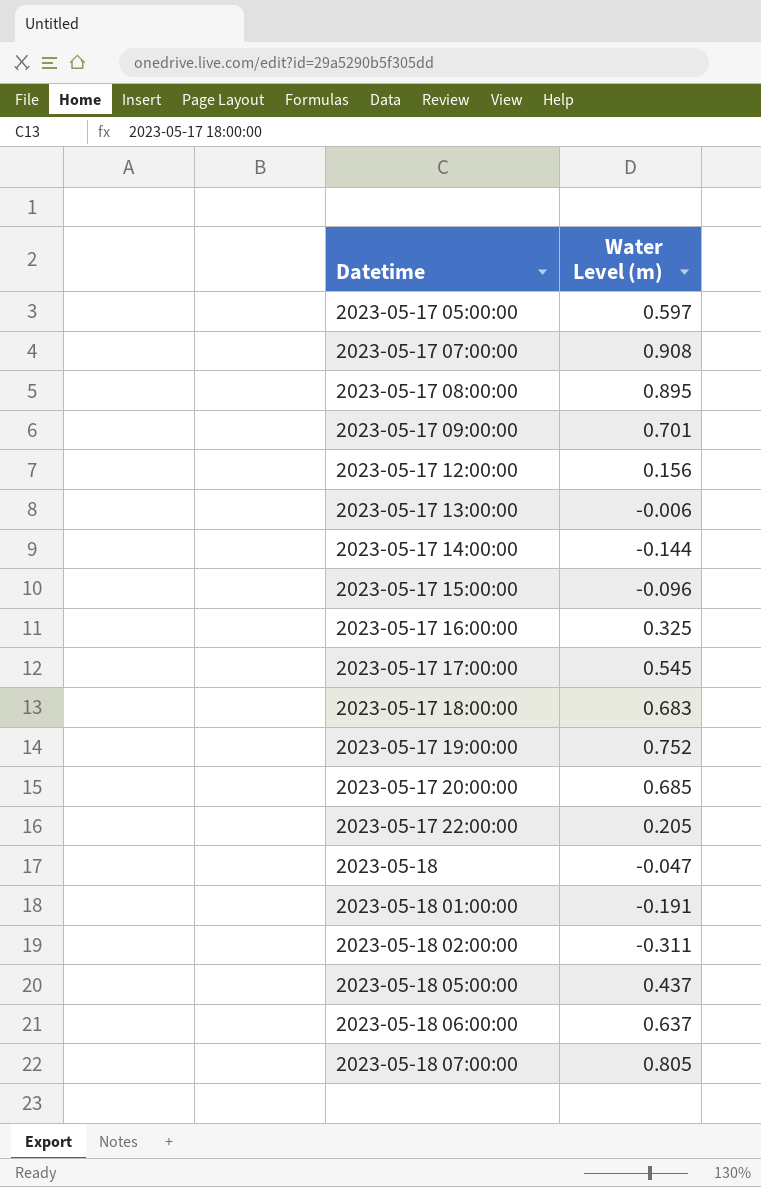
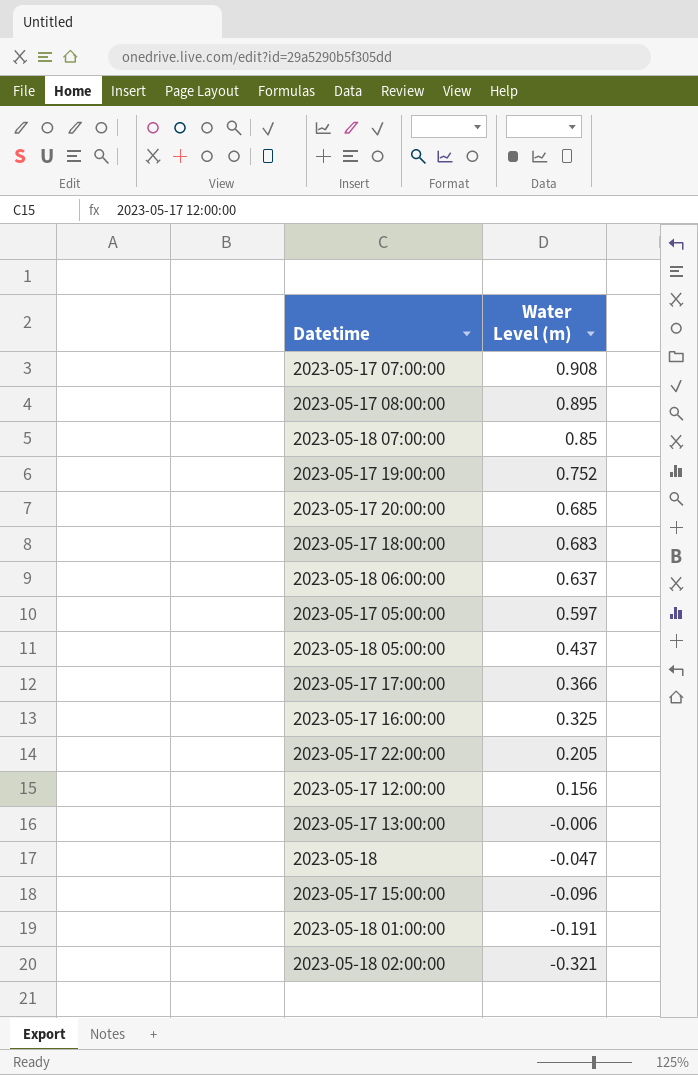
row order: Datetime ascending -> Water Level (m) descending
row 2023-05-17 09:00:00: 0.701 -> none
row 2023-05-17 14:00:00: -0.144 -> none
2023-05-18 07:00:00 | Water Level (m): 0.805 -> 0.85
2023-05-17 17:00:00 | Water Level (m): 0.545 -> 0.366
2023-05-18 02:00:00 | Water Level (m): -0.311 -> -0.321

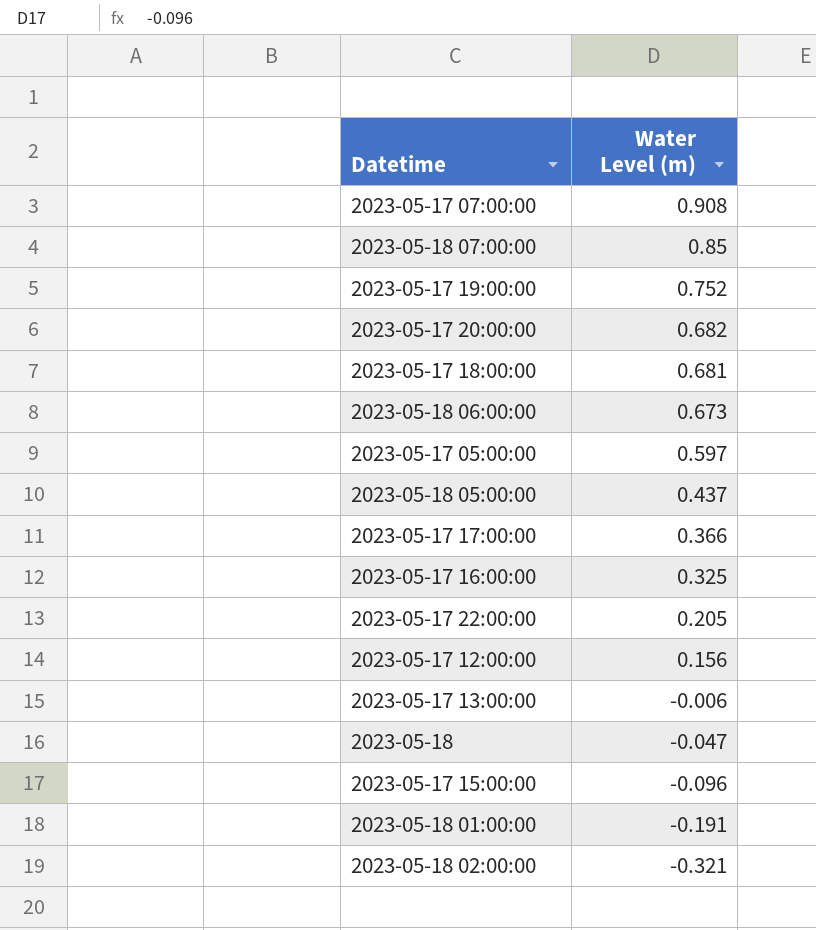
row 2023-05-17 08:00:00: 0.895 -> none
2023-05-17 20:00:00 | Water Level (m): 0.685 -> 0.682
2023-05-17 18:00:00 | Water Level (m): 0.683 -> 0.681
2023-05-18 06:00:00 | Water Level (m): 0.637 -> 0.673

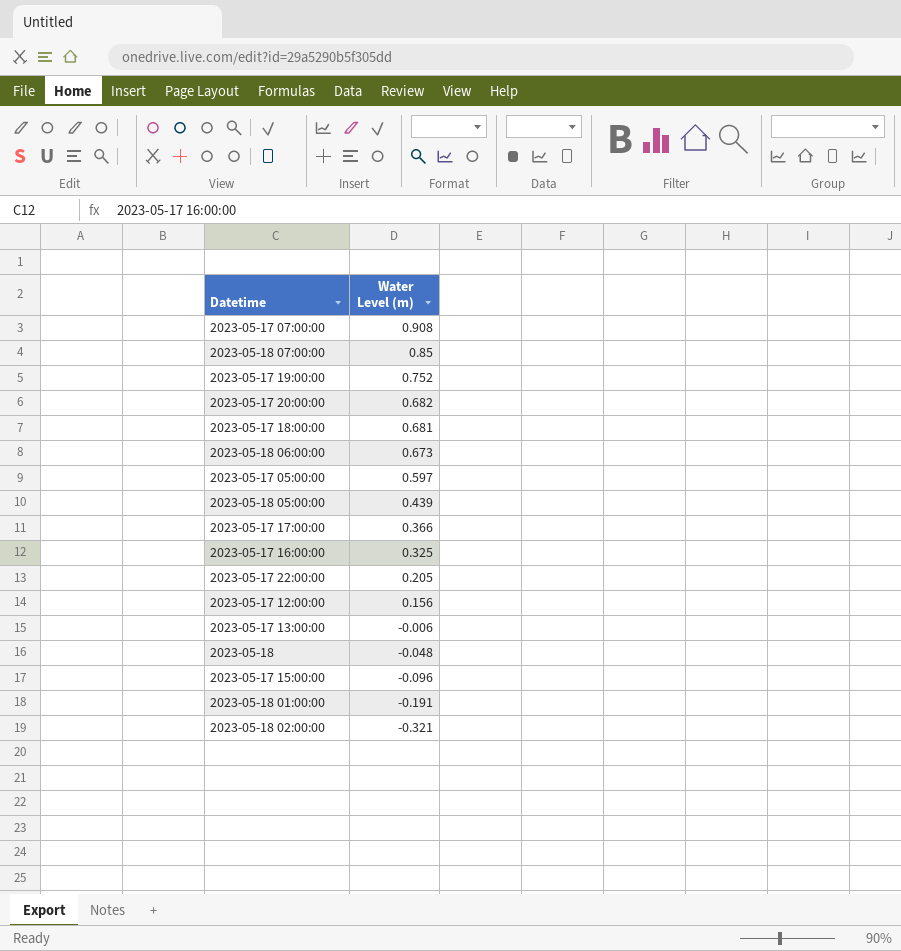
2023-05-18 05:00:00 | Water Level (m): 0.437 -> 0.439
2023-05-18 | Water Level (m): -0.047 -> -0.048

